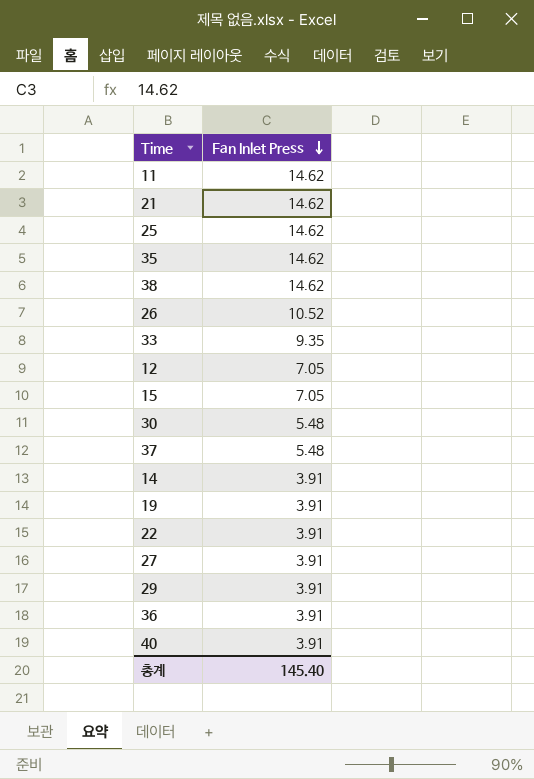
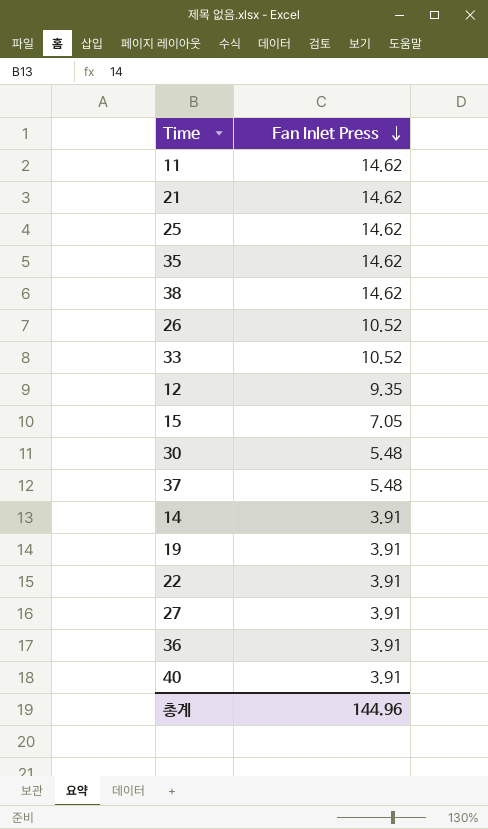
row 29: 3.91 -> none
33 | Fan Inlet Press: 9.35 -> 10.52
12 | Fan Inlet Press: 7.05 -> 9.35
총계 | Fan Inlet Press: 145.40 -> 144.96

